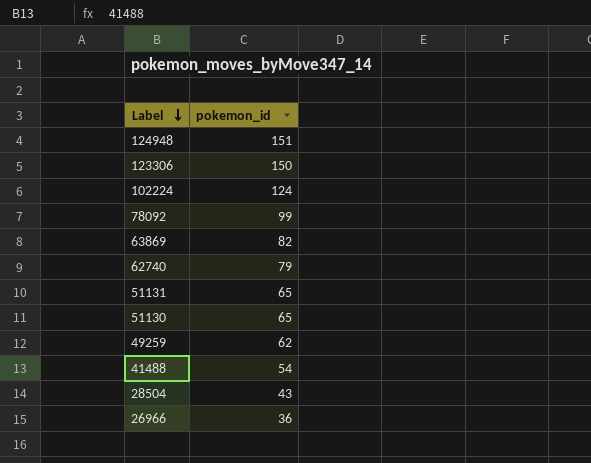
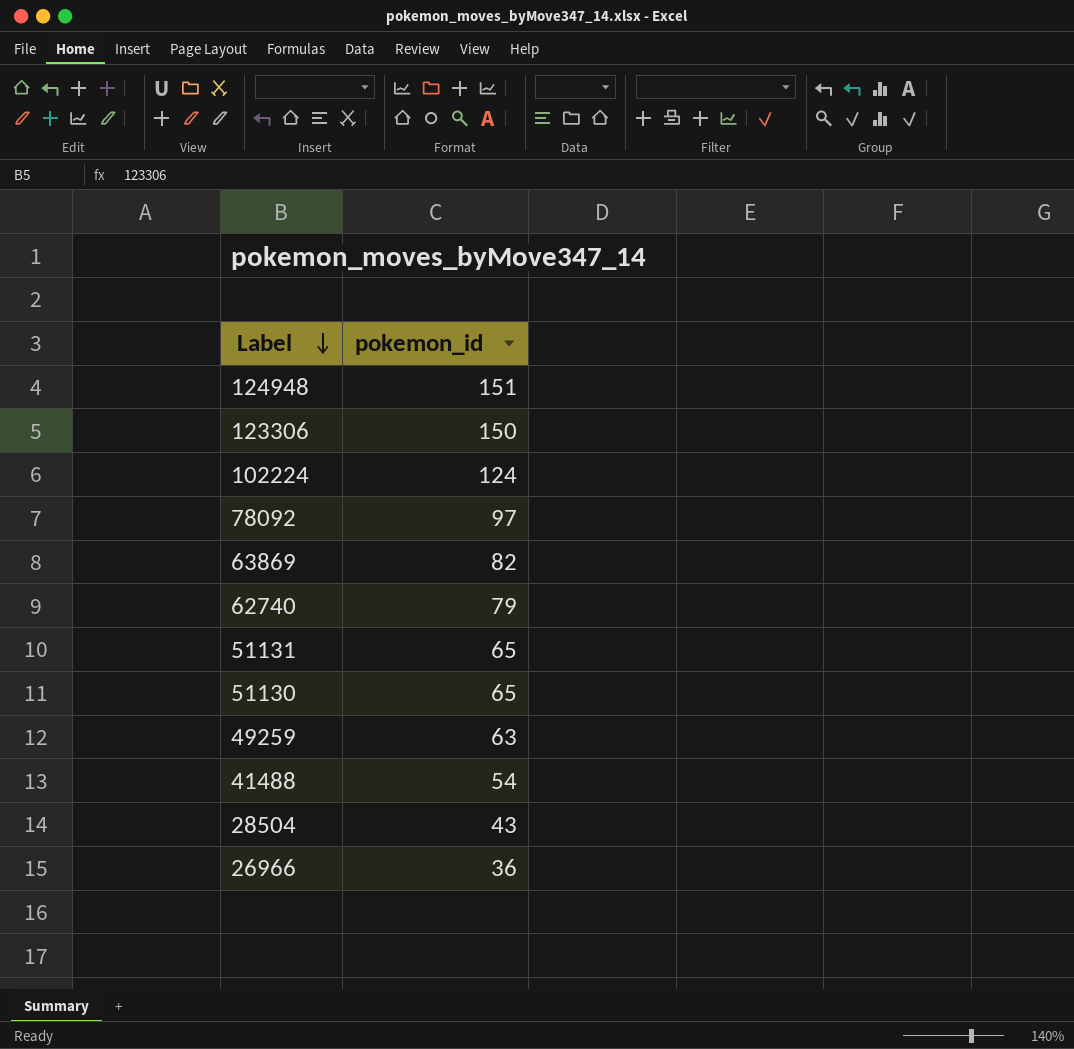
78092 | pokemon_id: 99 -> 97
49259 | pokemon_id: 62 -> 63

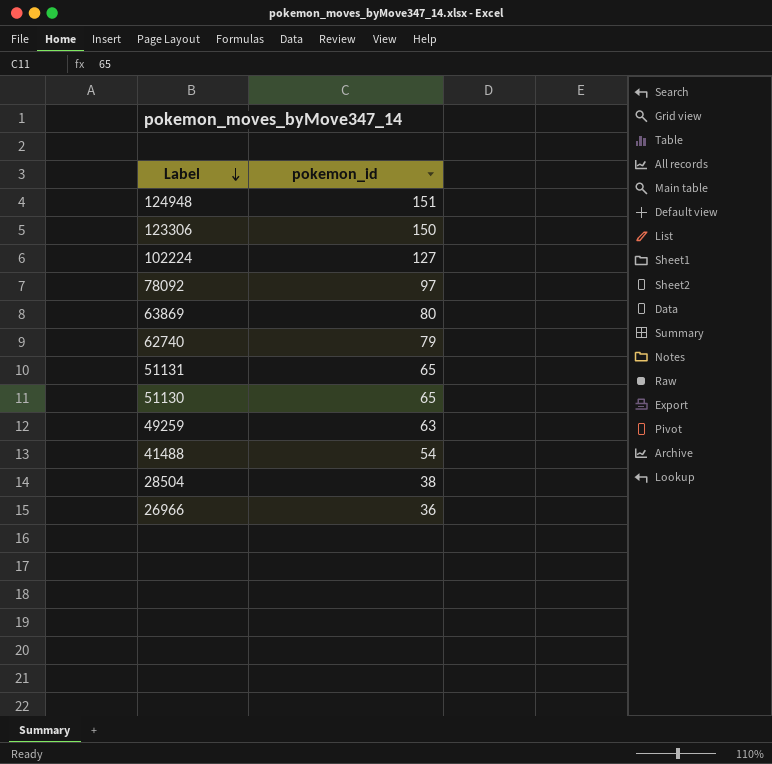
102224 | pokemon_id: 124 -> 127
63869 | pokemon_id: 82 -> 80
28504 | pokemon_id: 43 -> 38

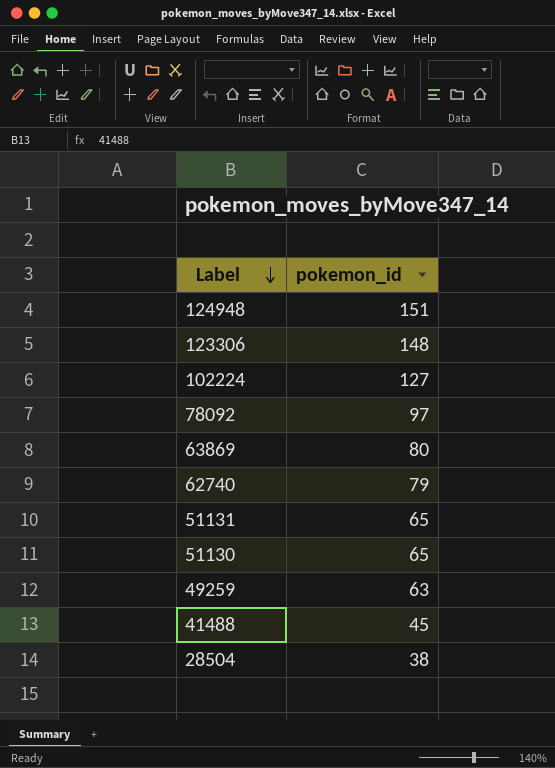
row 26966: 36 -> none
123306 | pokemon_id: 150 -> 148
41488 | pokemon_id: 54 -> 45

